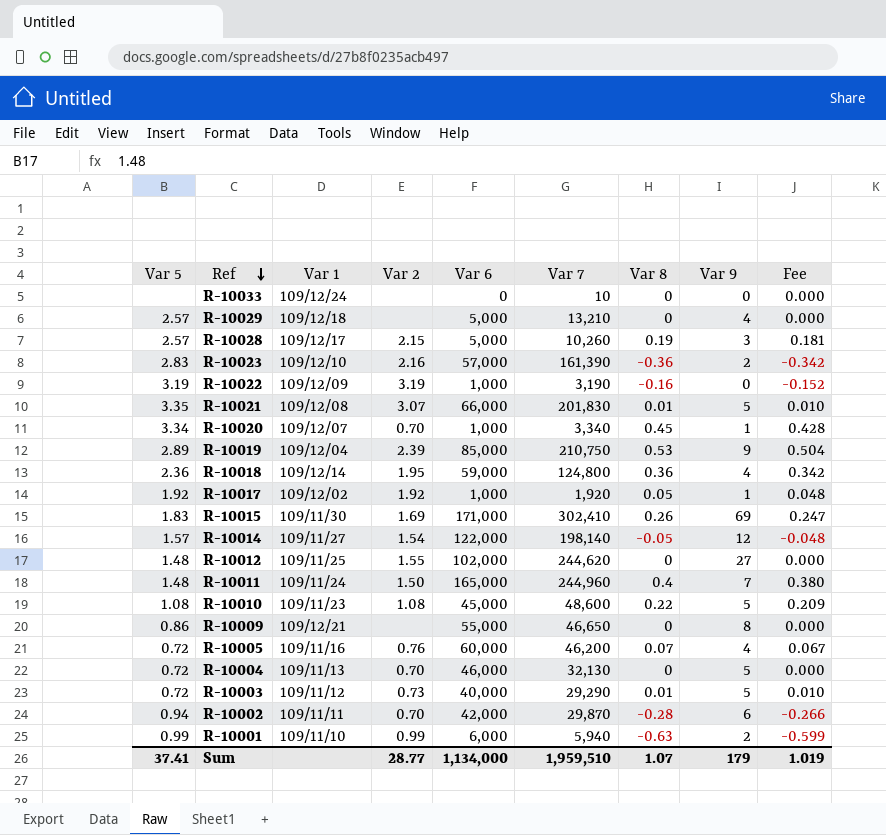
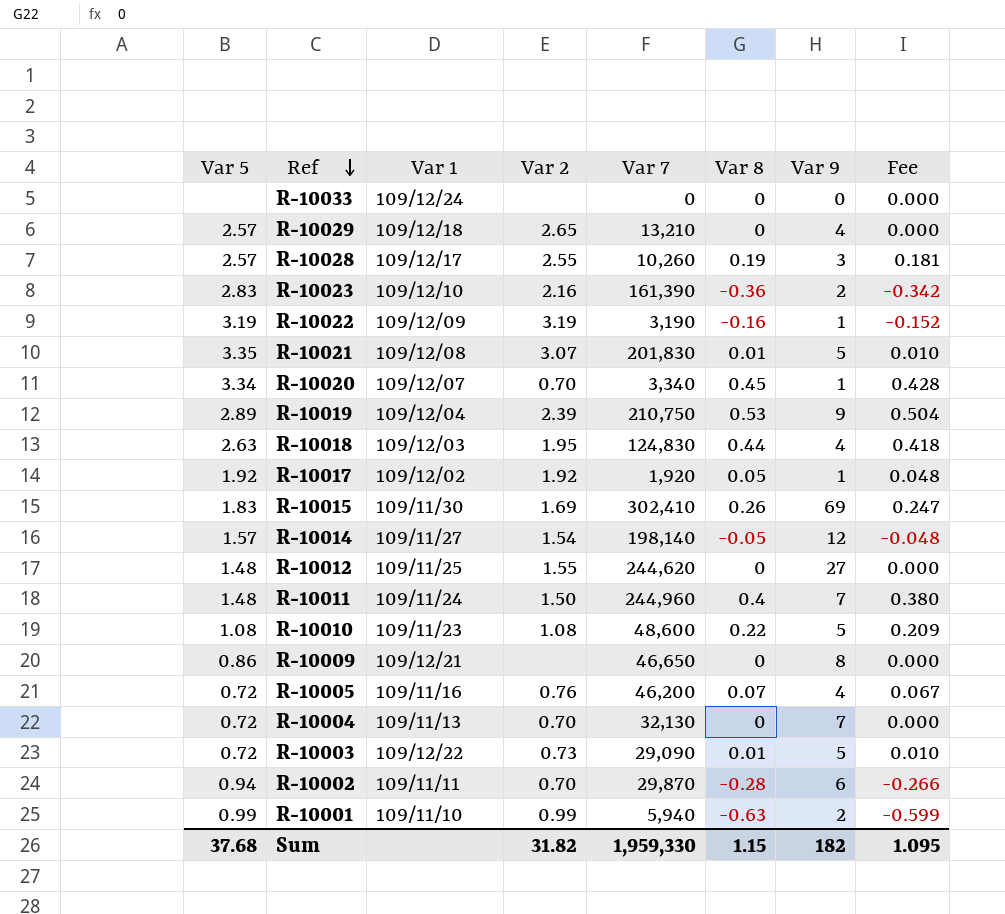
column Var 6 | position: 5 -> none
R-10033 | Var 7: 10 -> 0
R-10029 | Var 2: none -> 2.65
R-10028 | Var 2: 2.15 -> 2.55
R-10022 | Var 9: 0 -> 1
R-10018 | Var 5: 2.36 -> 2.63
R-10018 | Var 1: 109/12/14 -> 109/12/03
R-10018 | Var 7: 124,800 -> 124,830
R-10018 | Var 8: 0.36 -> 0.44
R-10018 | Fee: 0.342 -> 0.418
R-10004 | Var 9: 5 -> 7
R-10003 | Var 1: 109/11/12 -> 109/12/22
R-10003 | Var 7: 29,290 -> 29,090
Sum | Var 5: 37.41 -> 37.68
Sum | Var 2: 28.77 -> 31.82
Sum | Var 7: 1,959,510 -> 1,959,330
Sum | Var 8: 1.07 -> 1.15
Sum | Var 9: 179 -> 182
Sum | Fee: 1.019 -> 1.095

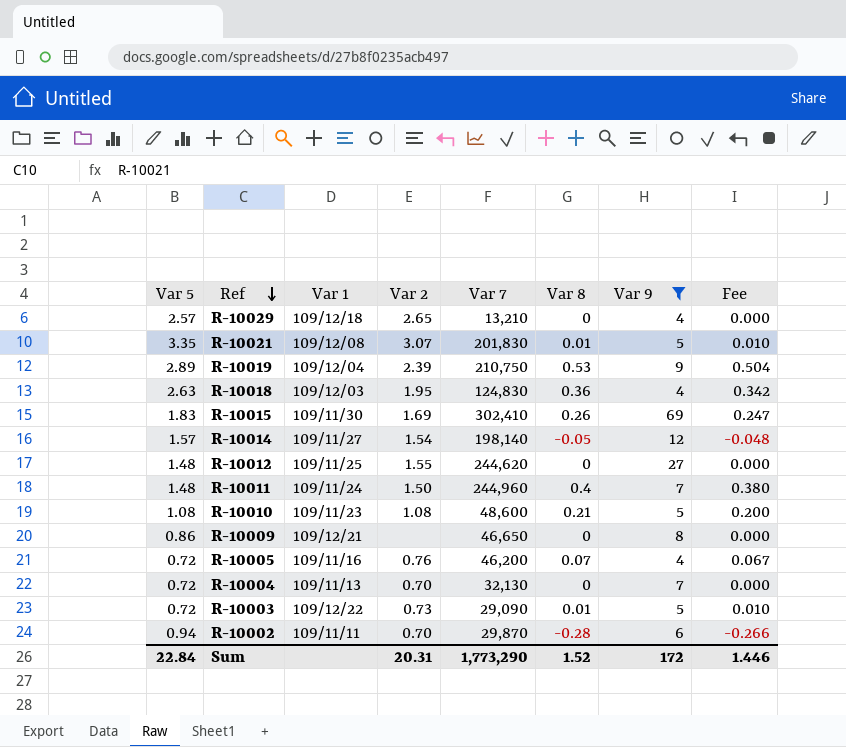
filter: none -> Var 9 >= 4
R-10018 | Var 8: 0.44 -> 0.36
R-10018 | Fee: 0.418 -> 0.342
R-10010 | Var 8: 0.22 -> 0.21
R-10010 | Fee: 0.209 -> 0.200
Sum | Var 5: 37.68 -> 22.84
Sum | Var 2: 31.82 -> 20.31
Sum | Var 7: 1,959,330 -> 1,773,290
Sum | Var 8: 1.15 -> 1.52
Sum | Var 9: 182 -> 172
Sum | Fee: 1.095 -> 1.446

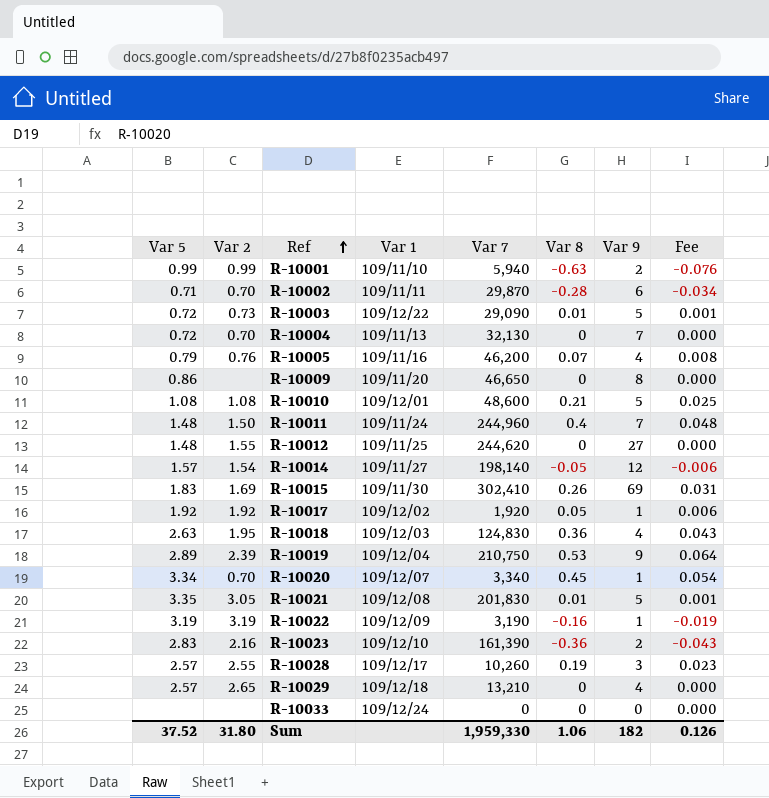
filter: Var 9 >= 4 -> none
row order: Ref descending -> Ref ascending
column Var 2 | position: 4 -> 2
column Fee | formula: [Var 8] * 0.95 -> [Var 8] * 0.12
R-10002 | Var 5: 0.94 -> 0.71
R-10005 | Var 5: 0.72 -> 0.79
R-10009 | Var 1: 109/12/21 -> 109/11/20
R-10010 | Var 1: 109/11/23 -> 109/12/01
R-10021 | Var 2: 3.07 -> 3.05
Sum | Var 5: 22.84 -> 37.52
Sum | Var 2: 20.31 -> 31.80
Sum | Var 7: 1,773,290 -> 1,959,330
Sum | Var 8: 1.52 -> 1.06
Sum | Var 9: 172 -> 182
Sum | Fee: 1.446 -> 0.126

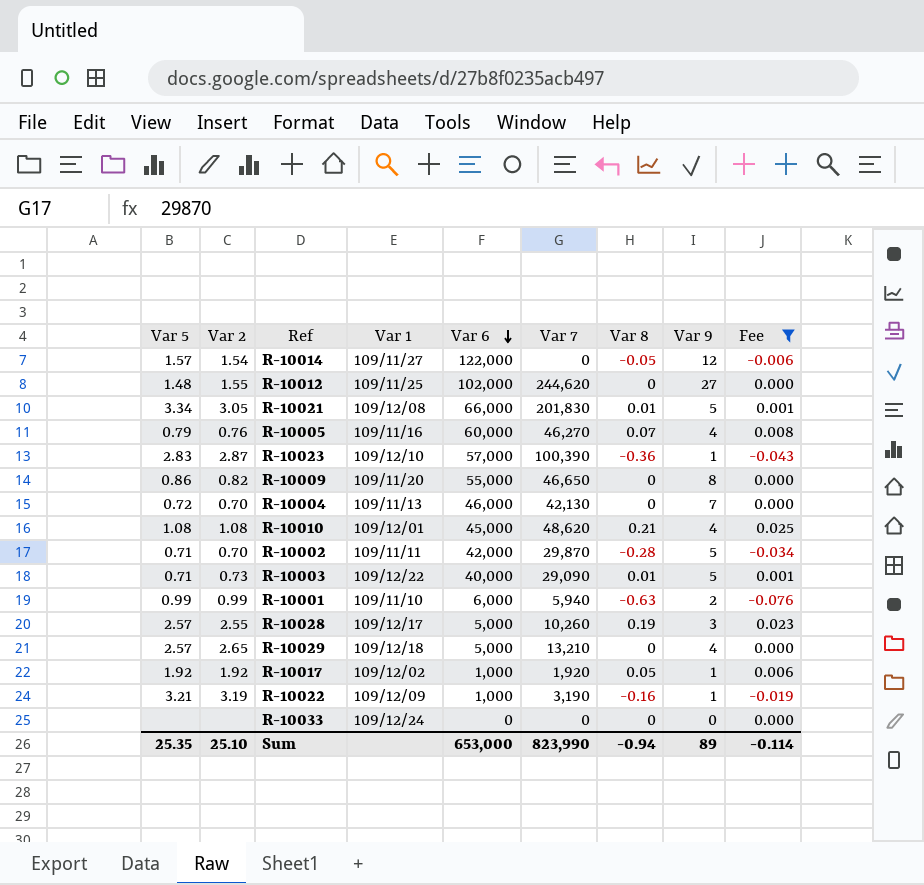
filter: none -> Fee <= 0.025
row order: Ref ascending -> Var 6 descending
column Var 6 | position: none -> 5
R-10014 | Var 7: 198,140 -> 0
R-10021 | Var 5: 3.35 -> 3.34
R-10005 | Var 7: 46,200 -> 46,270
R-10023 | Var 2: 2.16 -> 2.87
R-10023 | Var 7: 161,390 -> 100,390
R-10023 | Var 9: 2 -> 1
R-10009 | Var 2: none -> 0.82
R-10004 | Var 7: 32,130 -> 42,130
R-10010 | Var 7: 48,600 -> 48,620
R-10010 | Var 9: 5 -> 4
R-10002 | Var 9: 6 -> 5
R-10003 | Var 5: 0.72 -> 0.71
R-10022 | Var 5: 3.19 -> 3.21
Sum | Var 5: 37.52 -> 25.35
Sum | Var 2: 31.80 -> 25.10
Sum | Var 7: 1,959,330 -> 823,990
Sum | Var 8: 1.06 -> -0.94
Sum | Var 9: 182 -> 89
Sum | Fee: 0.126 -> -0.114

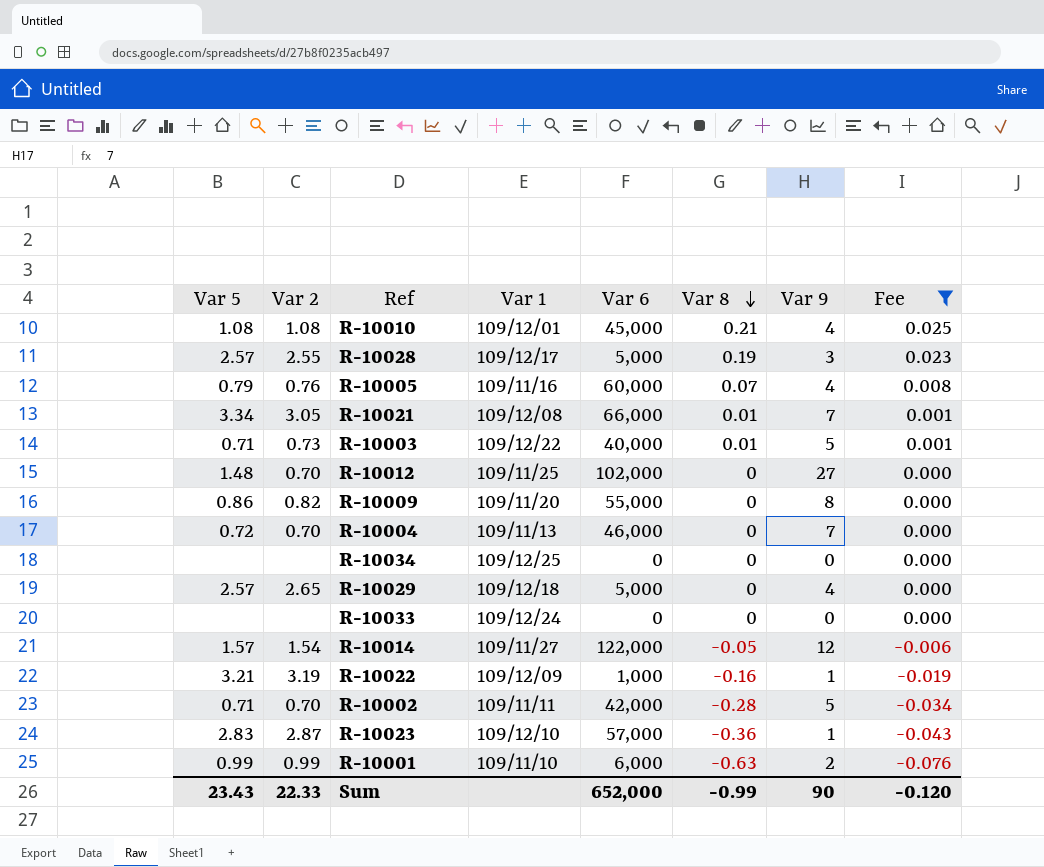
row order: Var 6 descending -> Var 8 descending
column Var 7 | position: 6 -> none
row R-10017: 1.92 | 1.92 | 109/12/02 | 1,000 | 1,920 | 0.05 | 1 | 0.006 -> none
R-10021 | Var 9: 5 -> 7
R-10012 | Var 2: 1.55 -> 0.70
row R-10034: none -> none | none | 109/12/25 | 0 | 0 | 0 | 0.000
Sum | Var 5: 25.35 -> 23.43
Sum | Var 2: 25.10 -> 22.33
Sum | Var 6: 653,000 -> 652,000
Sum | Var 8: -0.94 -> -0.99
Sum | Var 9: 89 -> 90
Sum | Fee: -0.114 -> -0.120

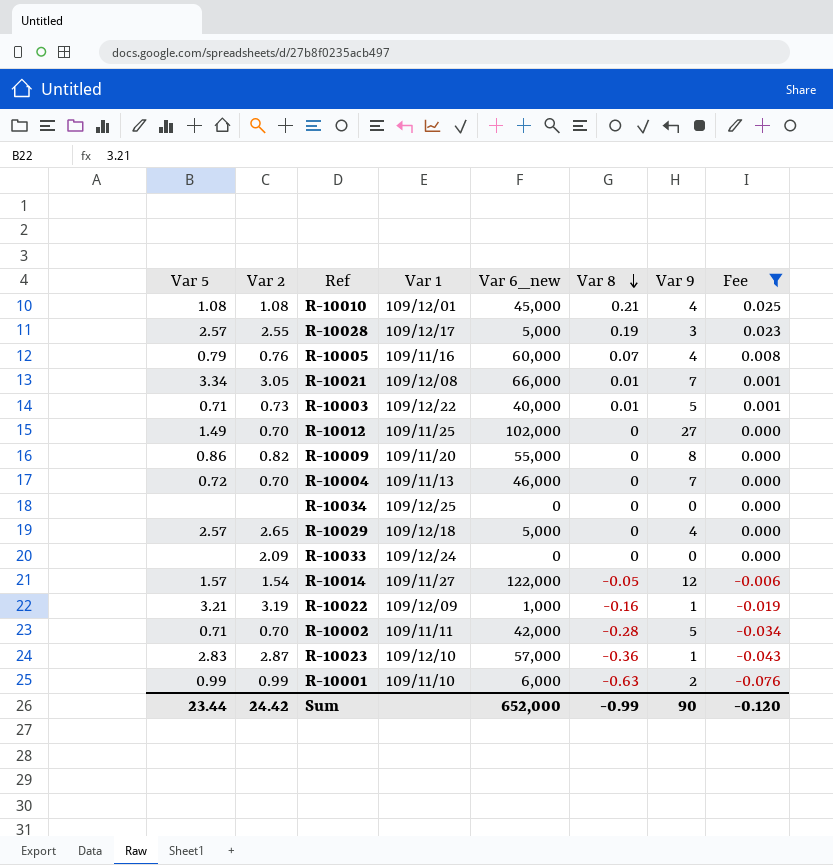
column name: Var 6 -> Var 6_new
R-10012 | Var 5: 1.48 -> 1.49
R-10033 | Var 2: none -> 2.09
Sum | Var 5: 23.43 -> 23.44
Sum | Var 2: 22.33 -> 24.42

